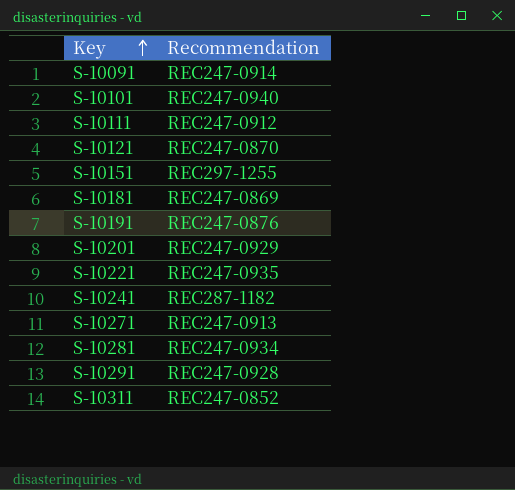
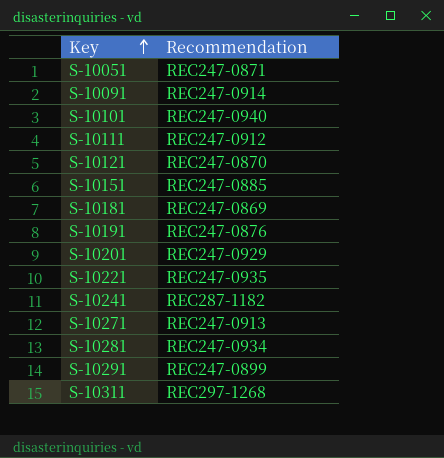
row S-10051: none -> REC247-0871
S-10151 | Recommendation: REC297-1255 -> REC247-0885
S-10291 | Recommendation: REC247-0928 -> REC247-0899
S-10311 | Recommendation: REC247-0852 -> REC297-1268

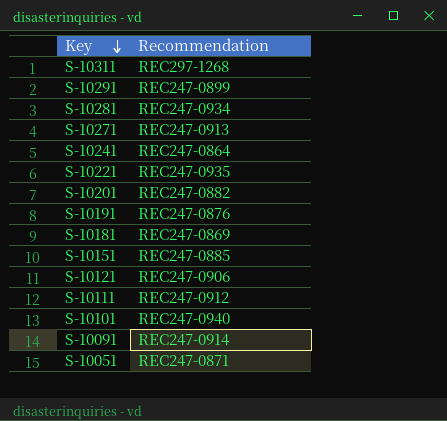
row order: Key ascending -> Key descending
S-10241 | Recommendation: REC287-1182 -> REC247-0864
S-10201 | Recommendation: REC247-0929 -> REC247-0882
S-10121 | Recommendation: REC247-0870 -> REC247-0906

